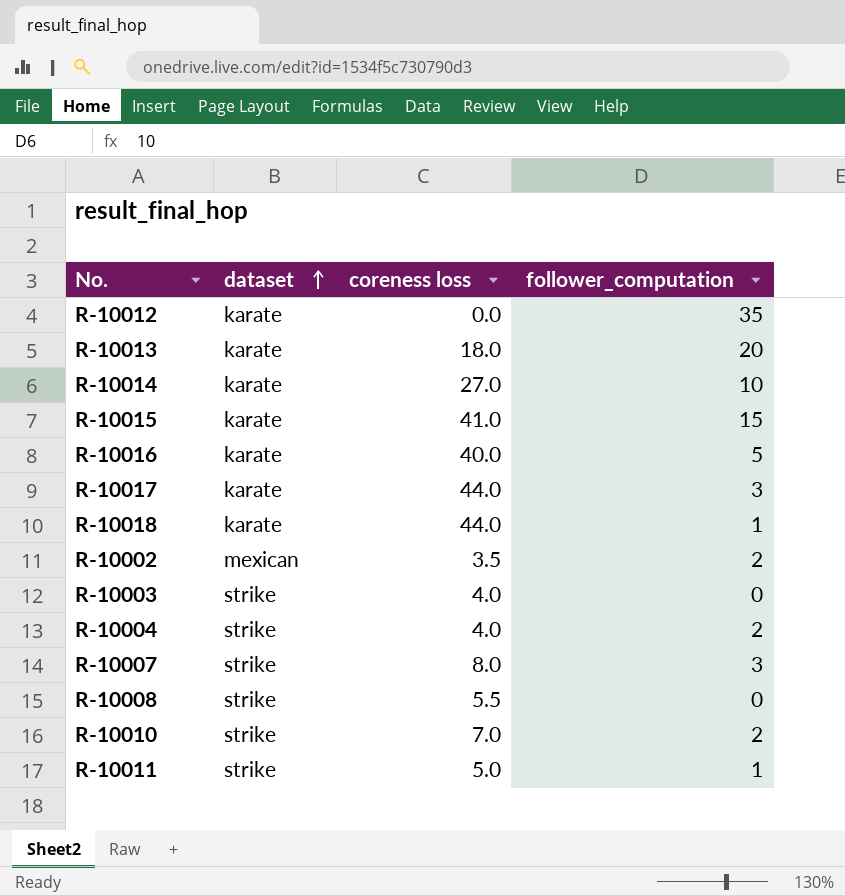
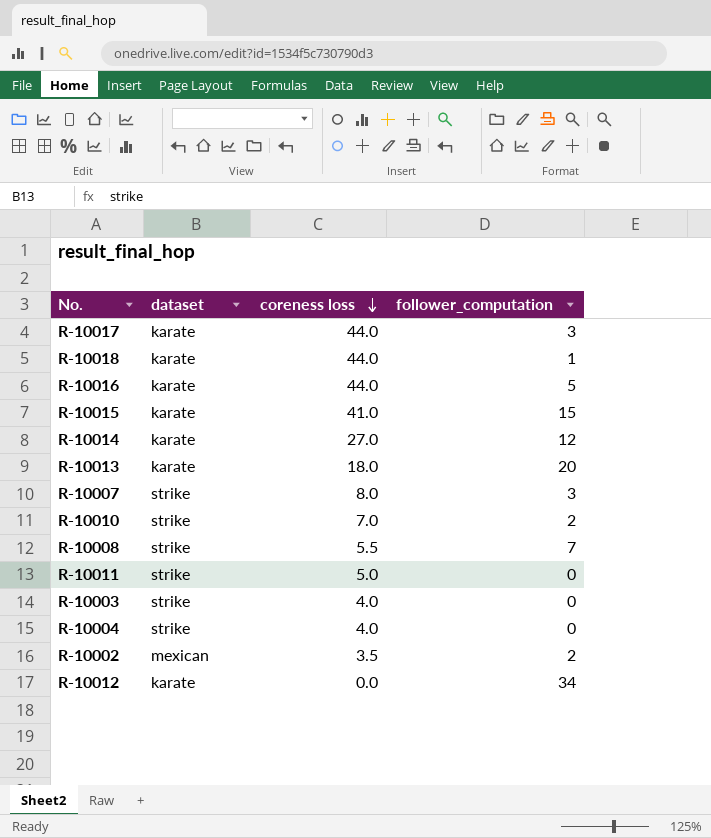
row order: dataset ascending -> coreness loss descending
R-10016 | coreness loss: 40.0 -> 44.0
R-10014 | follower_computation: 10 -> 12
R-10008 | follower_computation: 0 -> 7
R-10011 | follower_computation: 1 -> 0
R-10004 | follower_computation: 2 -> 0
R-10012 | follower_computation: 35 -> 34

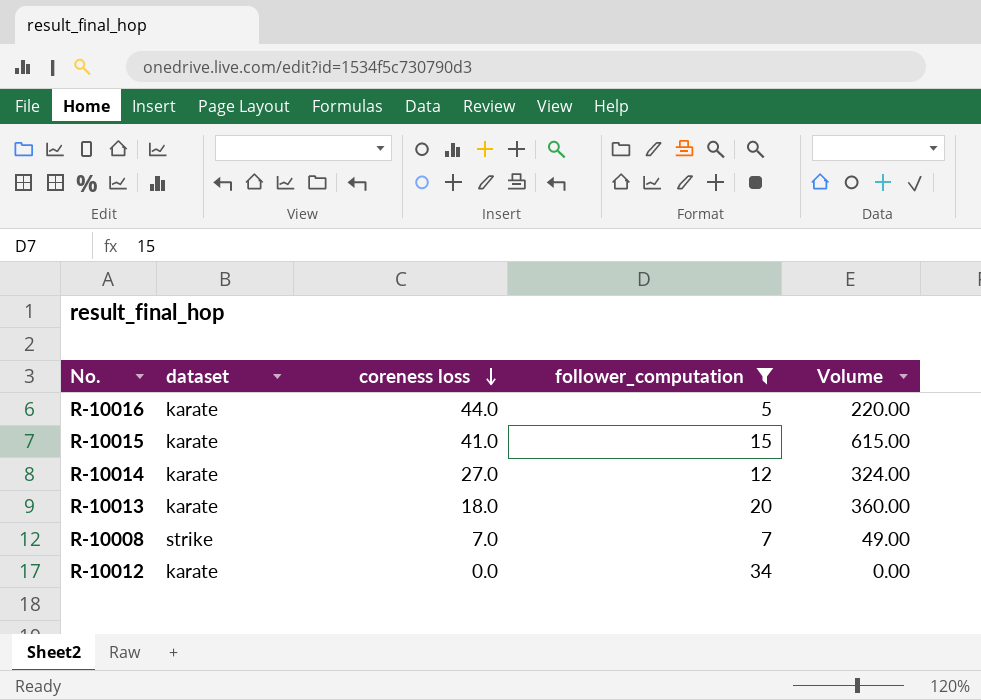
filter: none -> follower_computation >= 5
column Volume | formula: none -> [coreness loss] * [follower_computation]
R-10008 | coreness loss: 5.5 -> 7.0

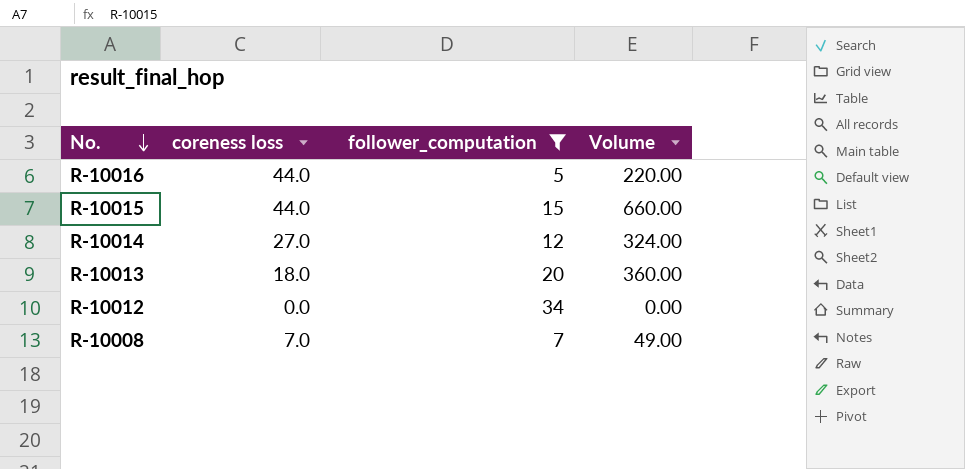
row order: coreness loss descending -> No. descending
column dataset | position: 2 -> none
R-10015 | coreness loss: 41.0 -> 44.0
R-10015 | Volume: 615.00 -> 660.00

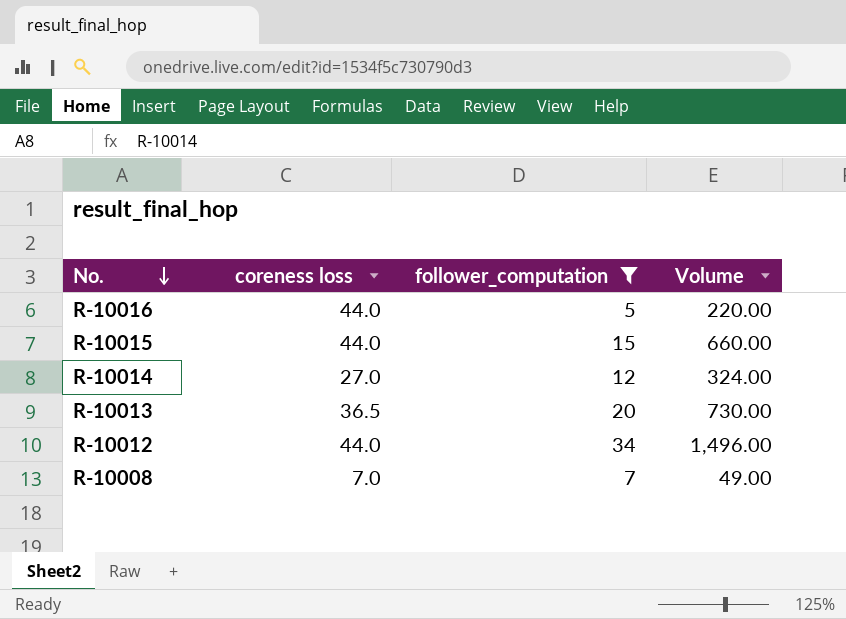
R-10013 | coreness loss: 18.0 -> 36.5
R-10013 | Volume: 360.00 -> 730.00
R-10012 | coreness loss: 0.0 -> 44.0
R-10012 | Volume: 0.00 -> 1,496.00

